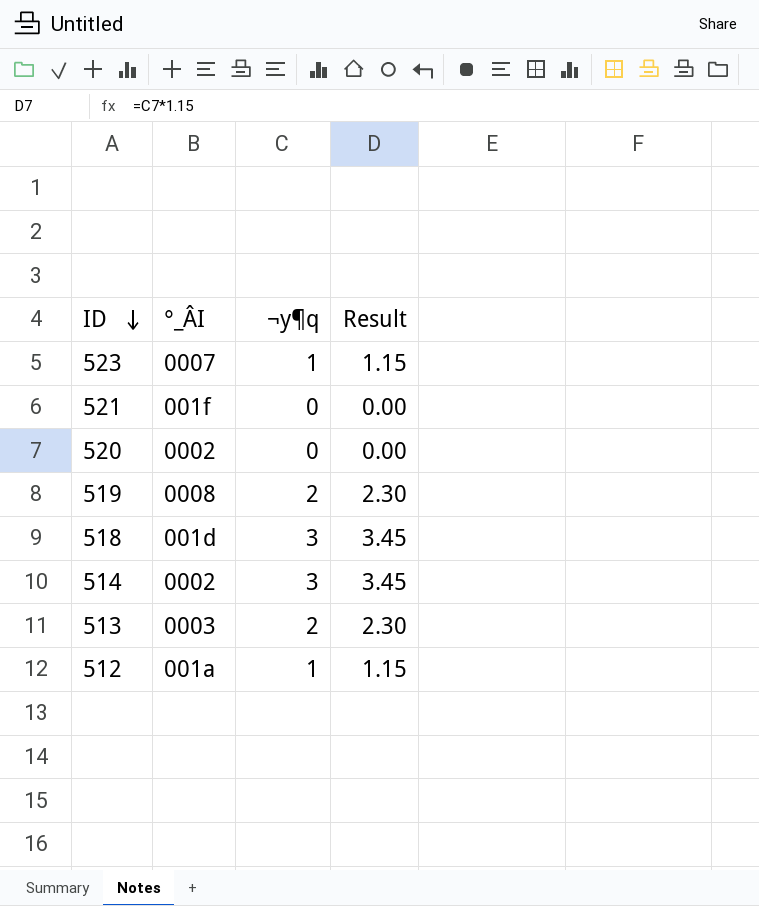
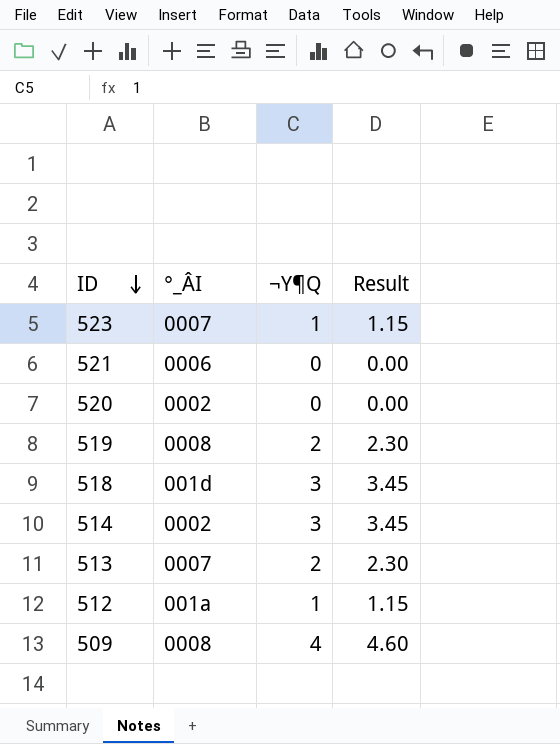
column name: ¬y¶q -> ¬Y¶Q
521 | °_ÂI: 001f -> 0006
513 | °_ÂI: 0003 -> 0007
row 509: none -> 0008 | 4 | 4.60

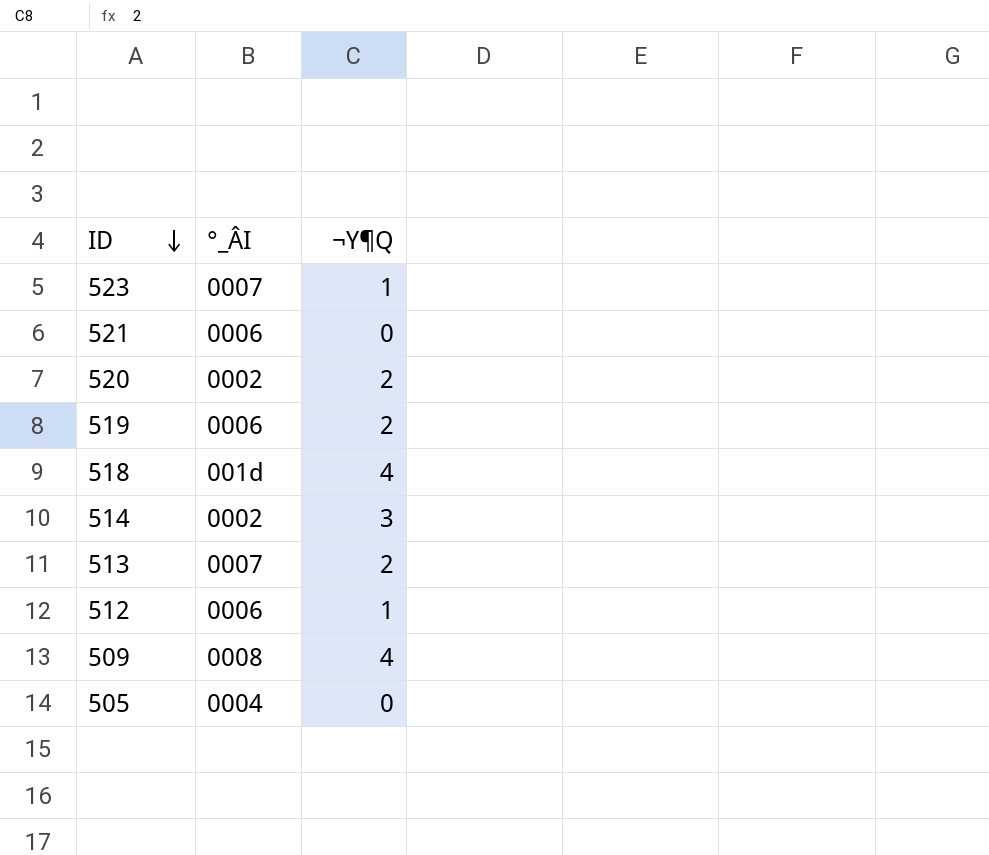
column Result | formula: [¬Y¶Q] * 1.15 -> none
520 | ¬Y¶Q: 0 -> 2
519 | °_ÂI: 0008 -> 0006
518 | ¬Y¶Q: 3 -> 4
512 | °_ÂI: 001a -> 0006
row 505: none -> 0004 | 0

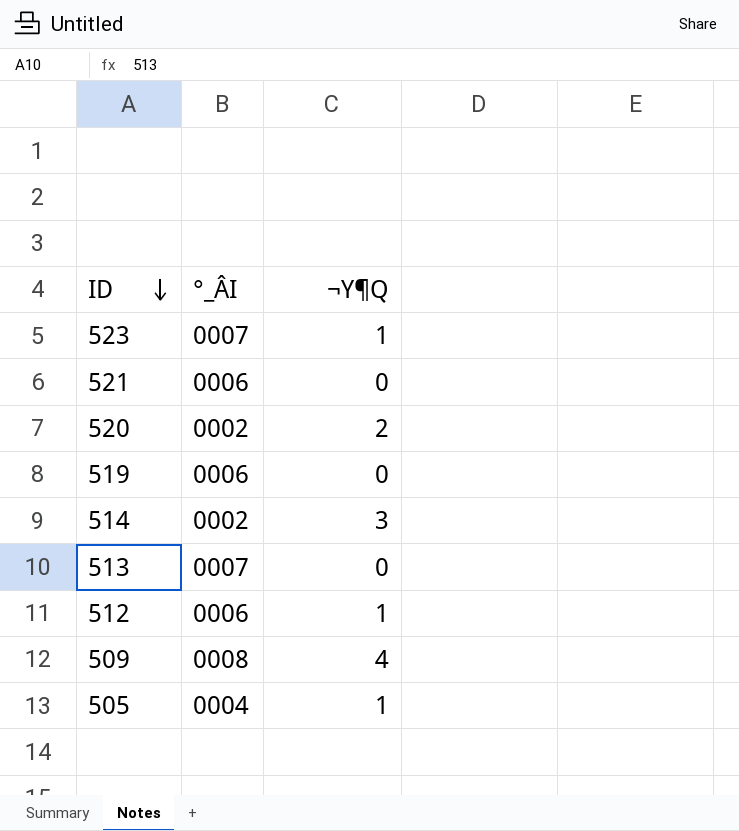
row 518: 001d | 4 -> none
519 | ¬Y¶Q: 2 -> 0
513 | ¬Y¶Q: 2 -> 0
505 | ¬Y¶Q: 0 -> 1

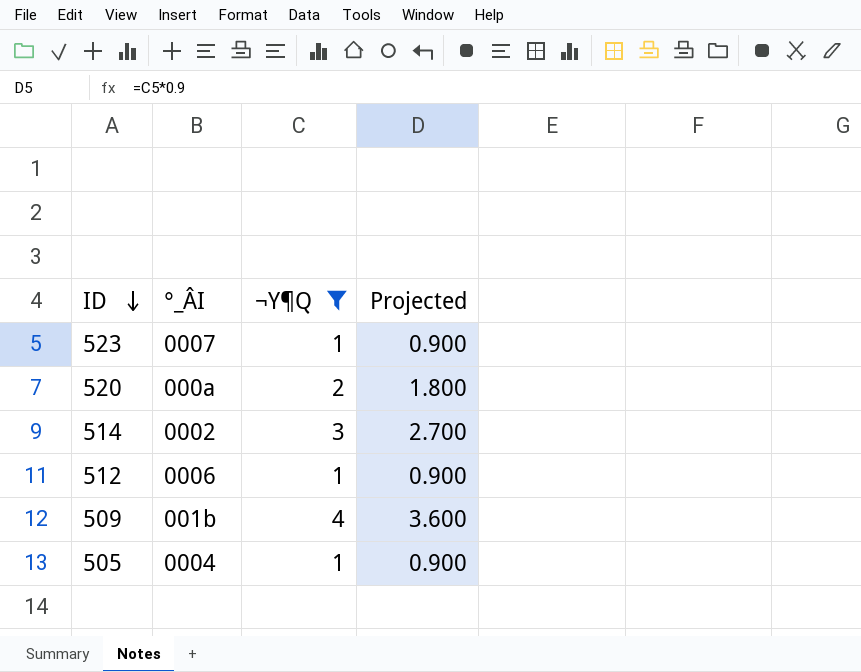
filter: none -> ¬Y¶Q != 0
column Projected | formula: none -> [¬Y¶Q] * 0.9
520 | °_ÂI: 0002 -> 000a
509 | °_ÂI: 0008 -> 001b

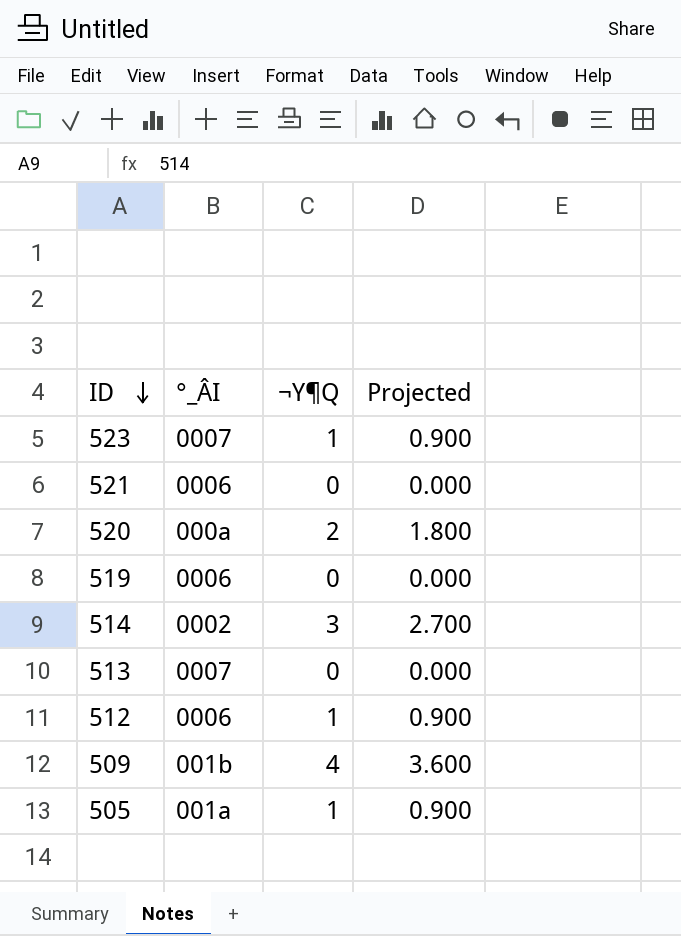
filter: ¬Y¶Q != 0 -> none
505 | °_ÂI: 0004 -> 001a

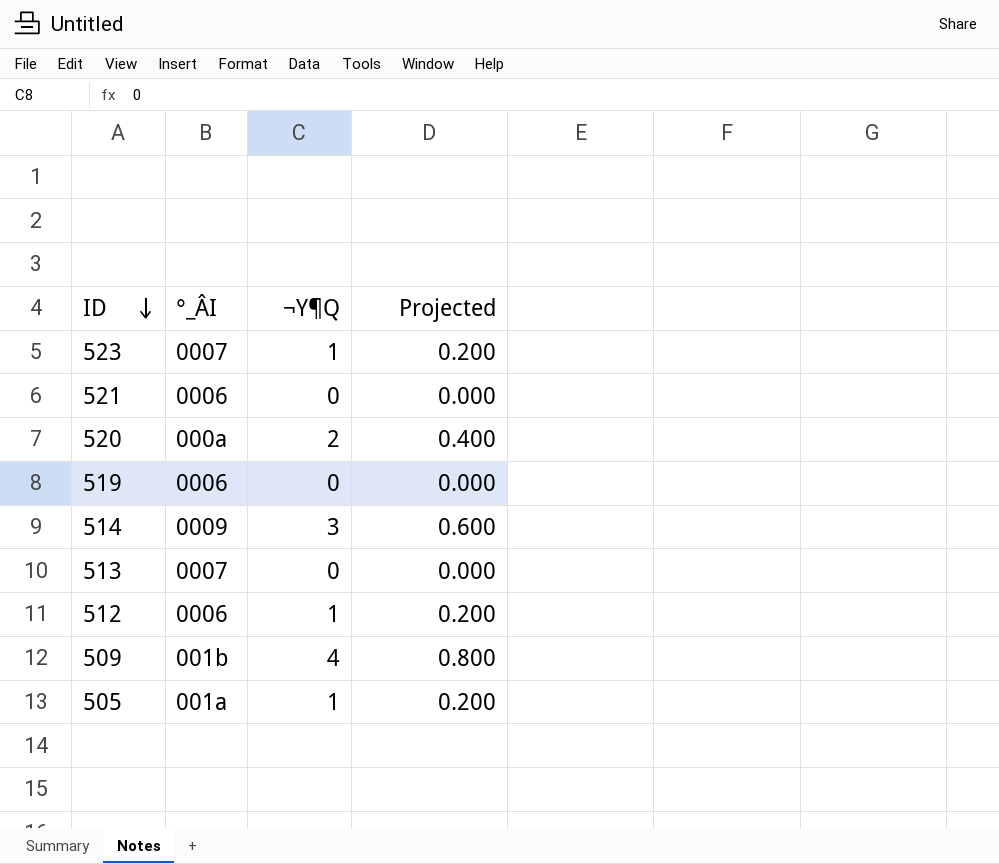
column Projected | formula: [¬Y¶Q] * 0.9 -> [¬Y¶Q] * 0.2
514 | °_ÂI: 0002 -> 0009

